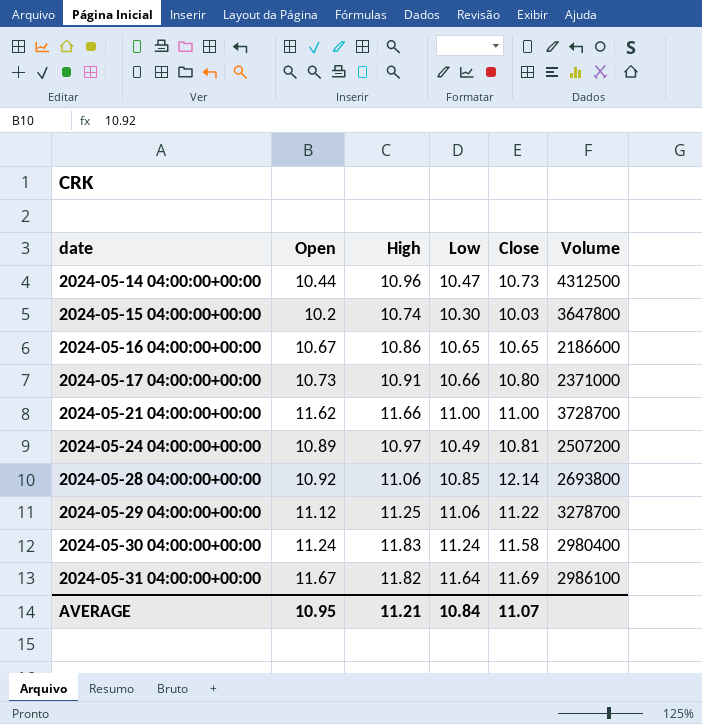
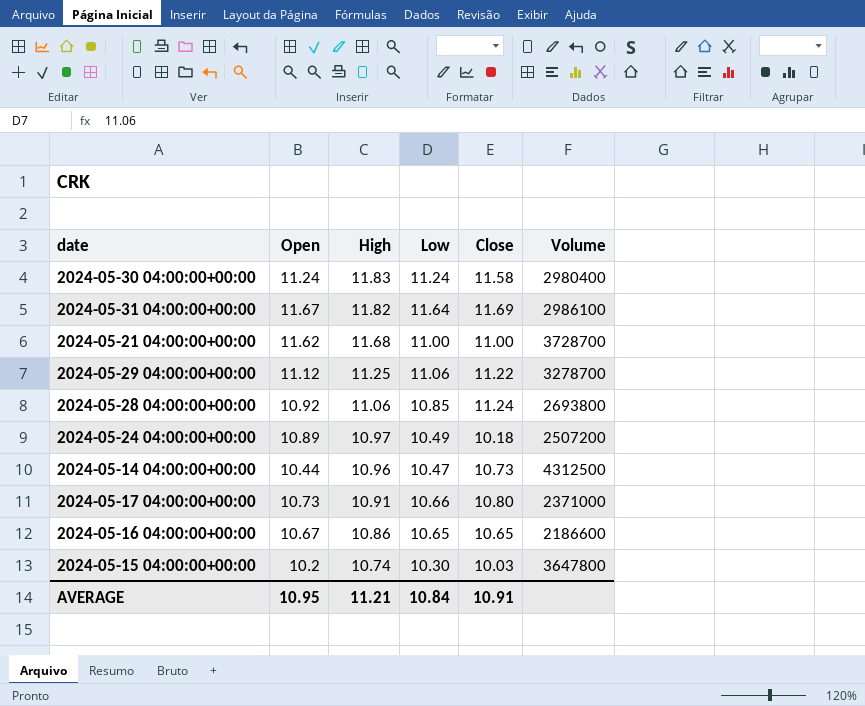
row order: date ascending -> High descending
2024-05-21 04:00:00+00:00 | High: 11.66 -> 11.68
2024-05-28 04:00:00+00:00 | Close: 12.14 -> 11.24
2024-05-24 04:00:00+00:00 | Close: 10.81 -> 10.18
AVERAGE | Close: 11.07 -> 10.91

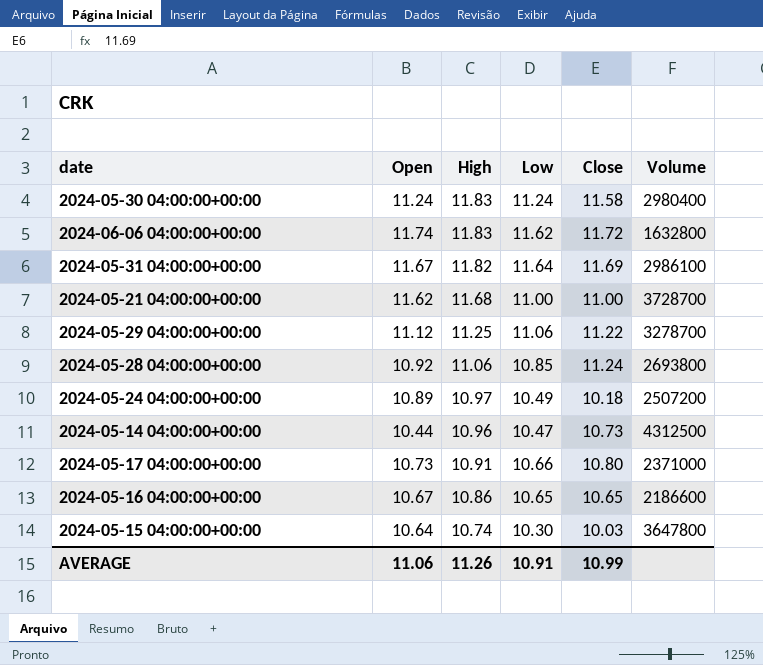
row 2024-06-06 04:00:00+00:00: none -> 11.74 | 11.83 | 11.62 | 11.72 | 1632800
2024-05-15 04:00:00+00:00 | Open: 10.2 -> 10.64
AVERAGE | Open: 10.95 -> 11.06
AVERAGE | High: 11.21 -> 11.26
AVERAGE | Low: 10.84 -> 10.91
AVERAGE | Close: 10.91 -> 10.99

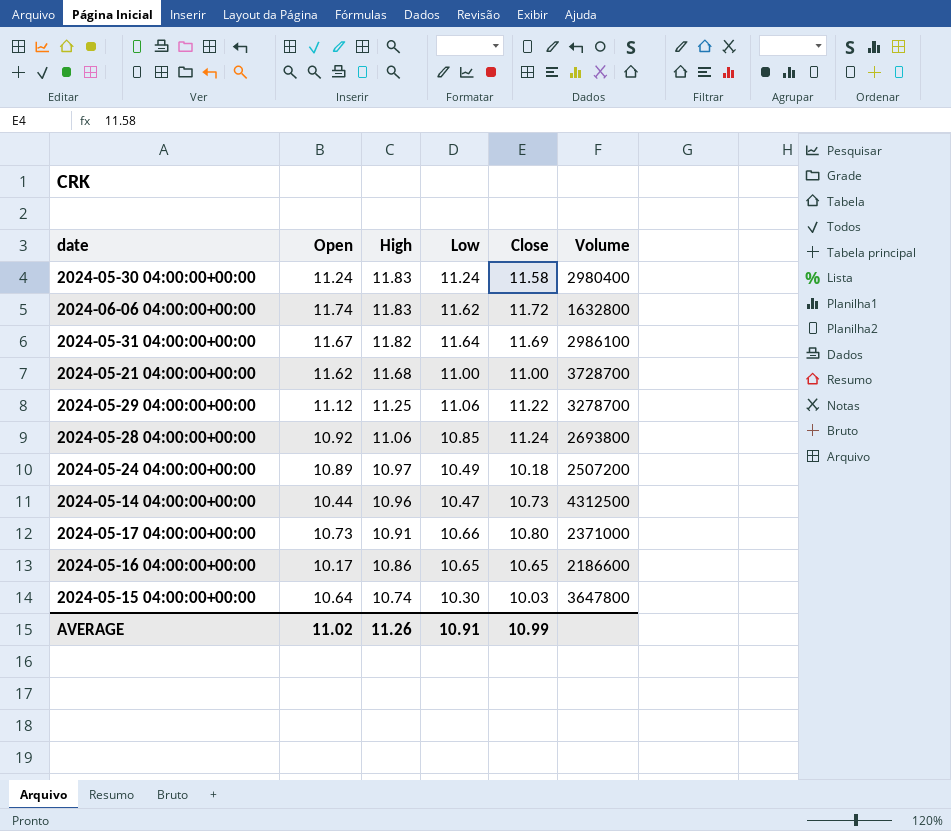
2024-05-16 04:00:00+00:00 | Open: 10.67 -> 10.17
AVERAGE | Open: 11.06 -> 11.02

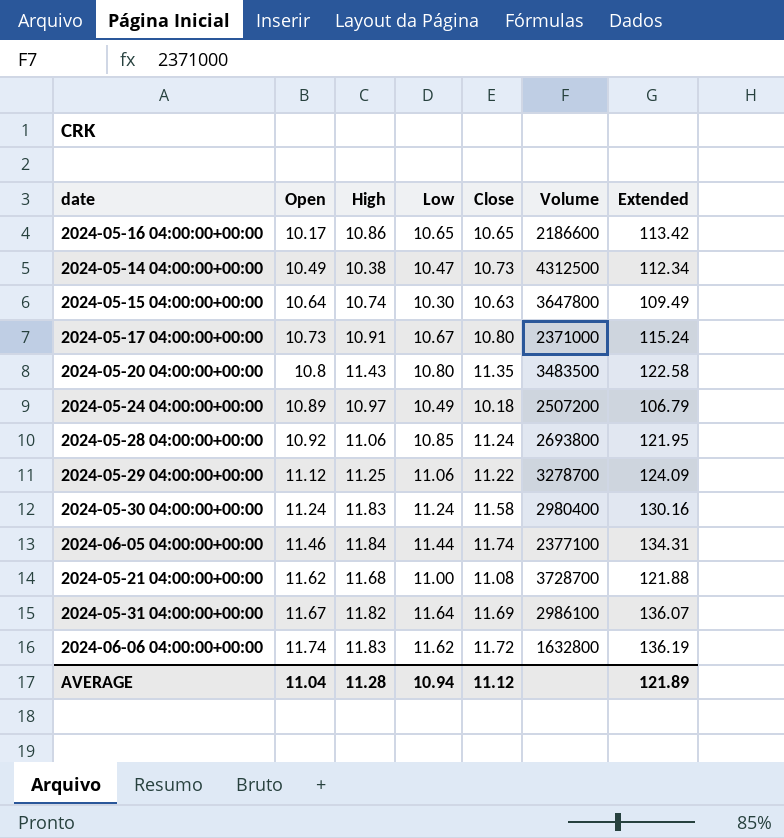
row order: High descending -> Open ascending
column Extended | formula: none -> [Low] * [Close]
2024-05-14 04:00:00+00:00 | Open: 10.44 -> 10.49
2024-05-14 04:00:00+00:00 | High: 10.96 -> 10.38
2024-05-15 04:00:00+00:00 | Close: 10.03 -> 10.63
2024-05-17 04:00:00+00:00 | Low: 10.66 -> 10.67
row 2024-05-20 04:00:00+00:00: none -> 10.8 | 11.43 | 10.80 | 11.35 | 3483500 | 122.58
row 2024-06-05 04:00:00+00:00: none -> 11.46 | 11.84 | 11.44 | 11.74 | 2377100 | 134.31
2024-05-21 04:00:00+00:00 | Close: 11.00 -> 11.08
AVERAGE | Open: 11.02 -> 11.04
AVERAGE | High: 11.26 -> 11.28
AVERAGE | Low: 10.91 -> 10.94
AVERAGE | Close: 10.99 -> 11.12

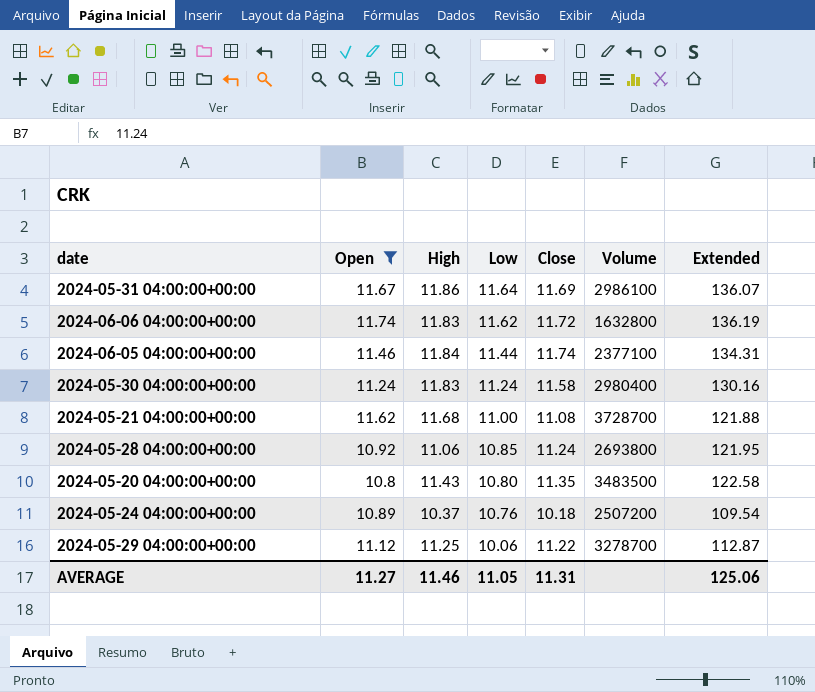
filter: none -> Open >= 10.8
row order: Open ascending -> Low descending
2024-05-31 04:00:00+00:00 | High: 11.82 -> 11.86
2024-05-24 04:00:00+00:00 | High: 10.97 -> 10.37
2024-05-24 04:00:00+00:00 | Low: 10.49 -> 10.76
2024-05-24 04:00:00+00:00 | Extended: 106.79 -> 109.54
2024-05-29 04:00:00+00:00 | Low: 11.06 -> 10.06
2024-05-29 04:00:00+00:00 | Extended: 124.09 -> 112.87
AVERAGE | Open: 11.04 -> 11.27
AVERAGE | High: 11.28 -> 11.46
AVERAGE | Low: 10.94 -> 11.05
AVERAGE | Close: 11.12 -> 11.31
AVERAGE | Extended: 121.89 -> 125.06

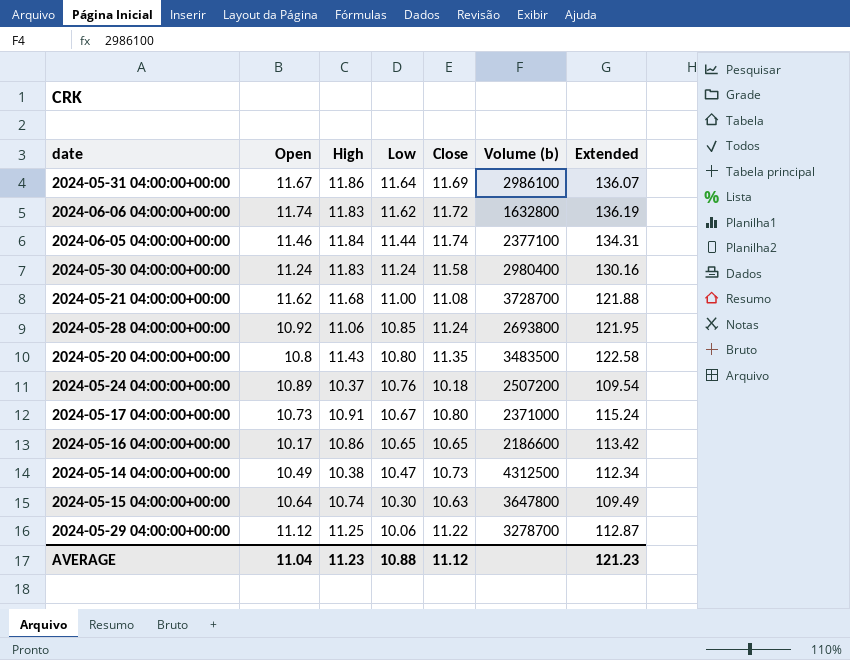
filter: Open >= 10.8 -> none
column name: Volume -> Volume (b)
AVERAGE | Open: 11.27 -> 11.04
AVERAGE | High: 11.46 -> 11.23
AVERAGE | Low: 11.05 -> 10.88
AVERAGE | Close: 11.31 -> 11.12
AVERAGE | Extended: 125.06 -> 121.23

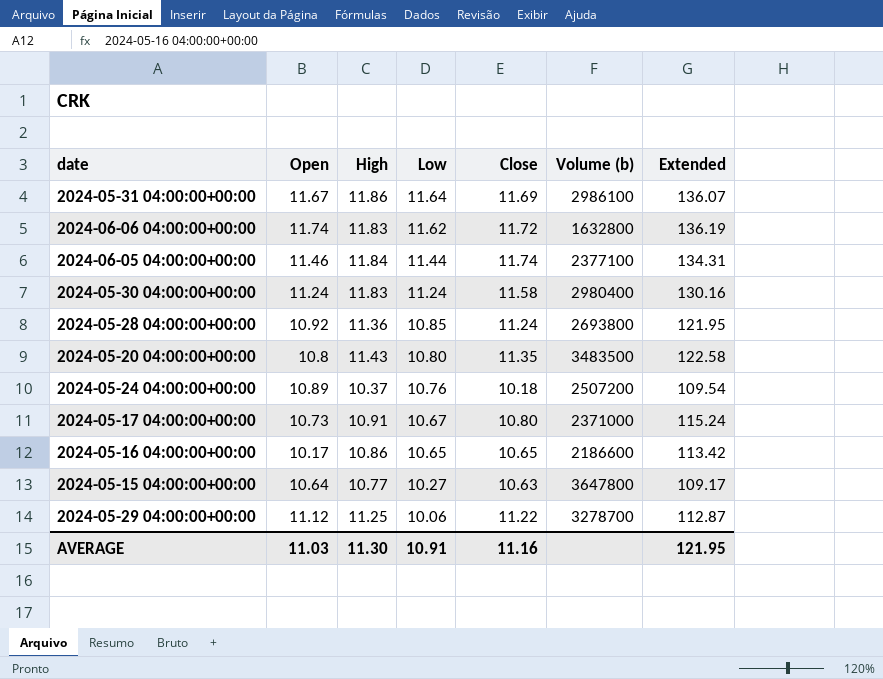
row 2024-05-21 04:00:00+00:00: 11.62 | 11.68 | 11.00 | 11.08 | 3728700 | 121.88 -> none
row 2024-05-14 04:00:00+00:00: 10.49 | 10.38 | 10.47 | 10.73 | 4312500 | 112.34 -> none
2024-05-28 04:00:00+00:00 | High: 11.06 -> 11.36
2024-05-15 04:00:00+00:00 | High: 10.74 -> 10.77
2024-05-15 04:00:00+00:00 | Low: 10.30 -> 10.27
2024-05-15 04:00:00+00:00 | Extended: 109.49 -> 109.17
AVERAGE | Open: 11.04 -> 11.03
AVERAGE | High: 11.23 -> 11.30
AVERAGE | Low: 10.88 -> 10.91
AVERAGE | Close: 11.12 -> 11.16
AVERAGE | Extended: 121.23 -> 121.95

